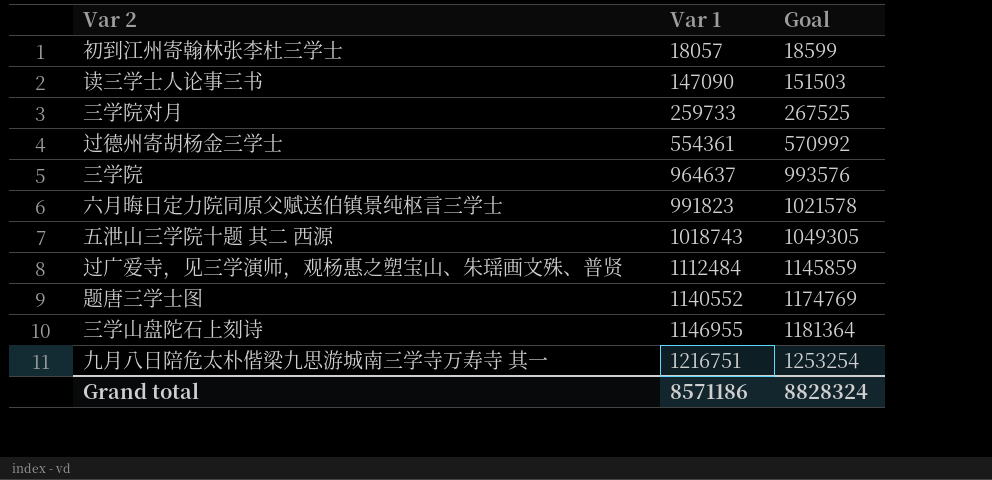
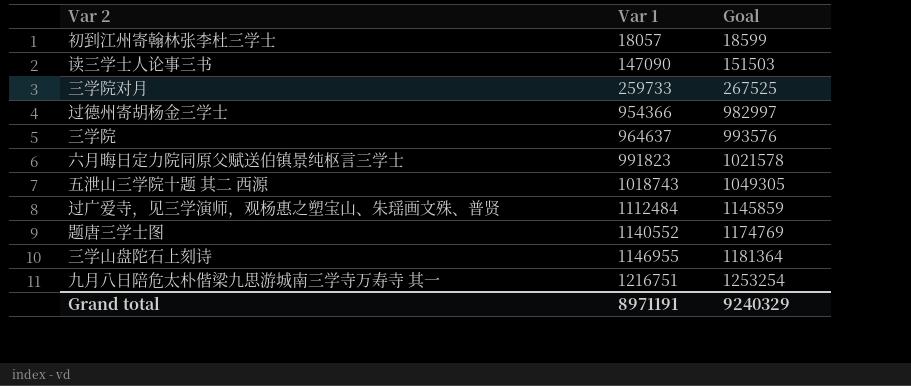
过德州寄胡杨金三学士 | Var 1: 554361 -> 954366
过德州寄胡杨金三学士 | Goal: 570992 -> 982997
Grand total | Var 1: 8571186 -> 8971191
Grand total | Goal: 8828324 -> 9240329

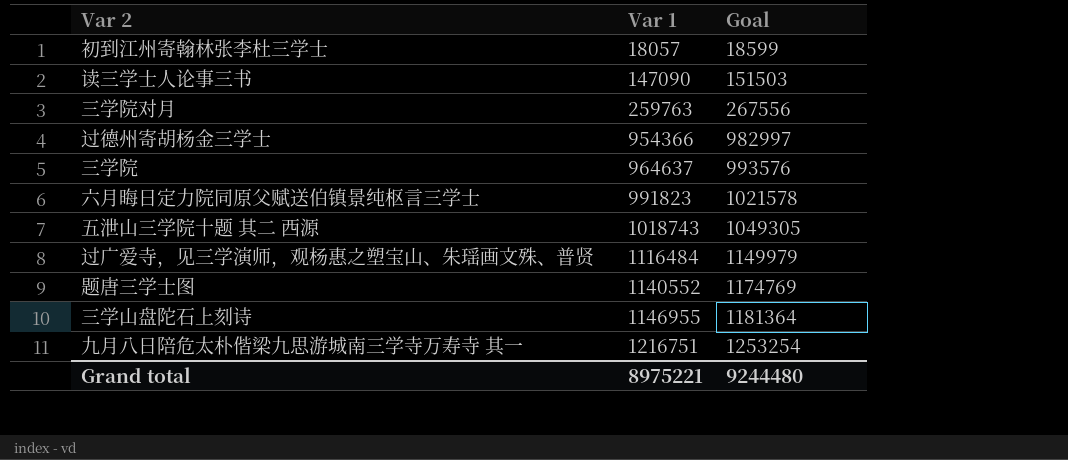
三学院对月 | Var 1: 259733 -> 259763
三学院对月 | Goal: 267525 -> 267556
过广爱寺，见三学演师，观杨惠之塑宝山、朱瑶画文殊、普贤 | Var 1: 1112484 -> 1116484
过广爱寺，见三学演师，观杨惠之塑宝山、朱瑶画文殊、普贤 | Goal: 1145859 -> 1149979
Grand total | Var 1: 8971191 -> 8975221
Grand total | Goal: 9240329 -> 9244480

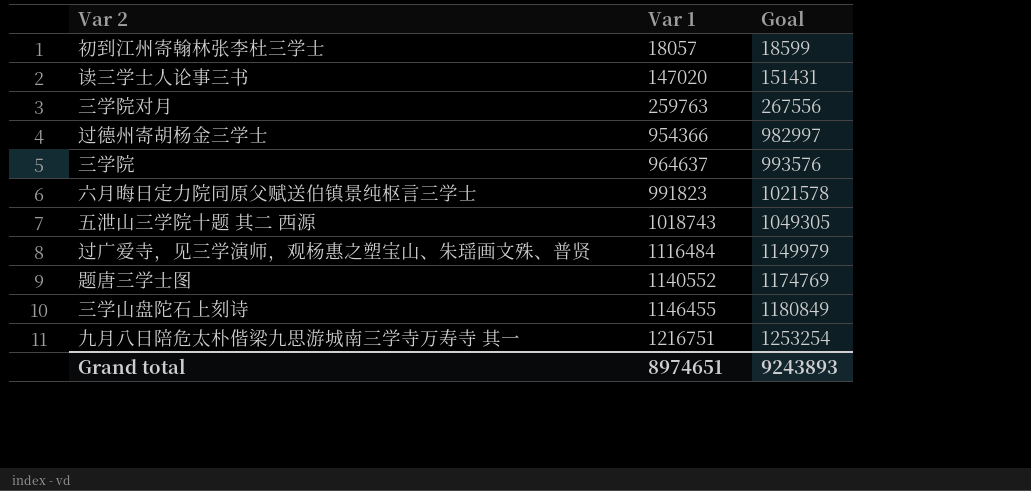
读三学士人论事三书 | Var 1: 147090 -> 147020
读三学士人论事三书 | Goal: 151503 -> 151431
三学山盘陀石上刻诗 | Var 1: 1146955 -> 1146455
三学山盘陀石上刻诗 | Goal: 1181364 -> 1180849
Grand total | Var 1: 8975221 -> 8974651
Grand total | Goal: 9244480 -> 9243893

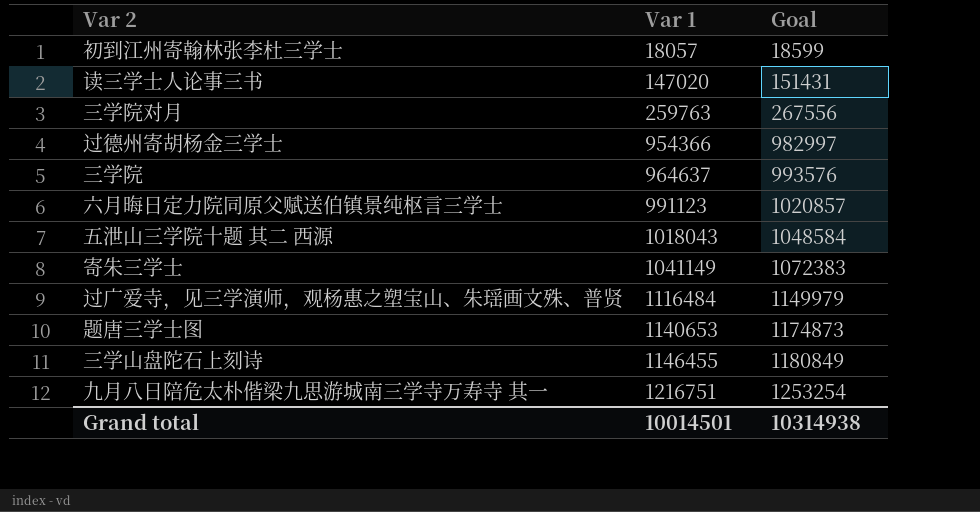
六月晦日定力院同原父赋送伯镇景纯枢言三学士 | Var 1: 991823 -> 991123
六月晦日定力院同原父赋送伯镇景纯枢言三学士 | Goal: 1021578 -> 1020857
五泄山三学院十题 其二 西源 | Var 1: 1018743 -> 1018043
五泄山三学院十题 其二 西源 | Goal: 1049305 -> 1048584
row 寄朱三学士: none -> 1041149 | 1072383
题唐三学士图 | Var 1: 1140552 -> 1140653
题唐三学士图 | Goal: 1174769 -> 1174873
Grand total | Var 1: 8974651 -> 10014501
Grand total | Goal: 9243893 -> 10314938

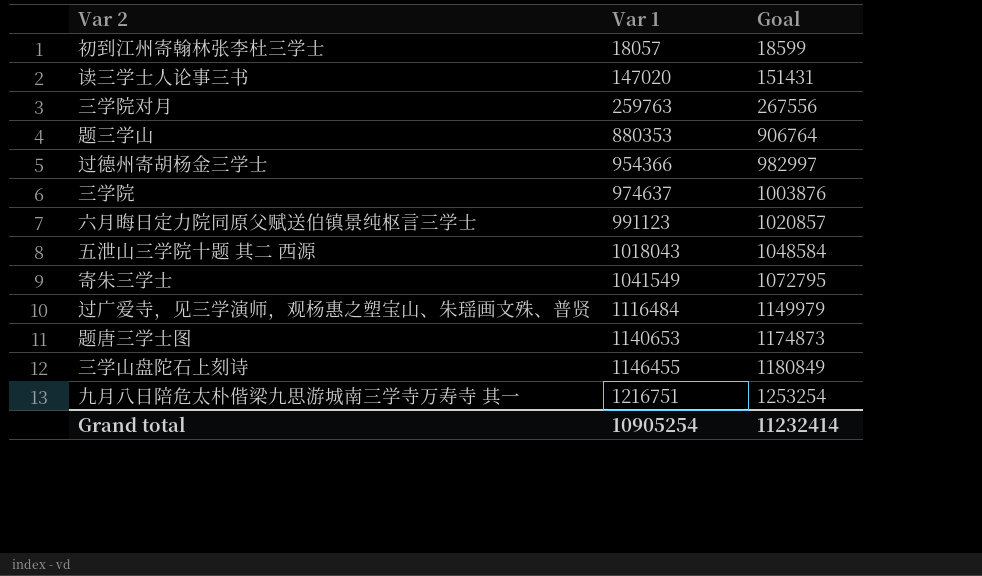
row 题三学山: none -> 880353 | 906764
三学院 | Var 1: 964637 -> 974637
三学院 | Goal: 993576 -> 1003876
寄朱三学士 | Var 1: 1041149 -> 1041549
寄朱三学士 | Goal: 1072383 -> 1072795
Grand total | Var 1: 10014501 -> 10905254
Grand total | Goal: 10314938 -> 11232414

